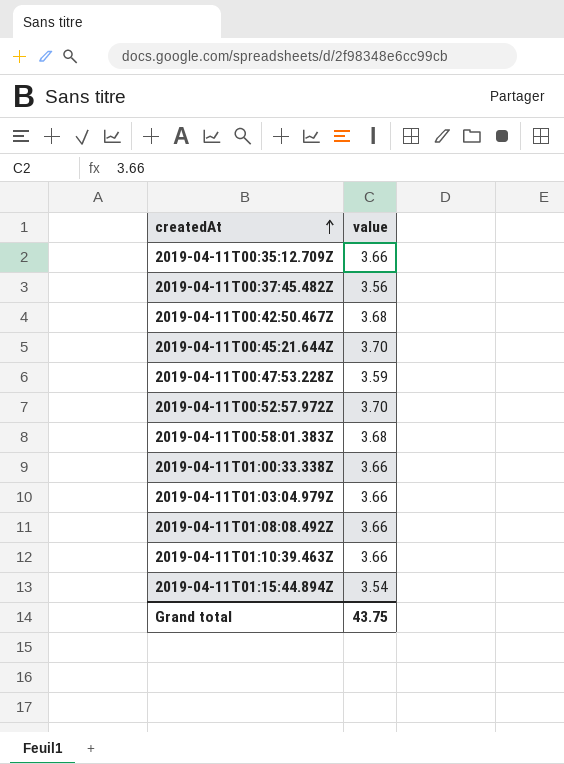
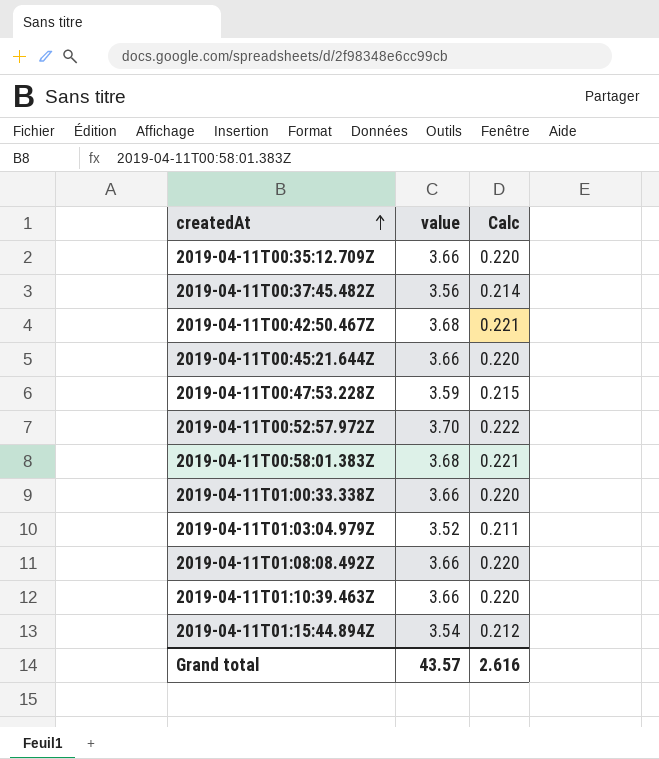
column Calc | formula: none -> [value] * 0.06
2019-04-11T00:45:21.644Z | value: 3.70 -> 3.66
2019-04-11T01:03:04.979Z | value: 3.66 -> 3.52
Grand total | value: 43.75 -> 43.57

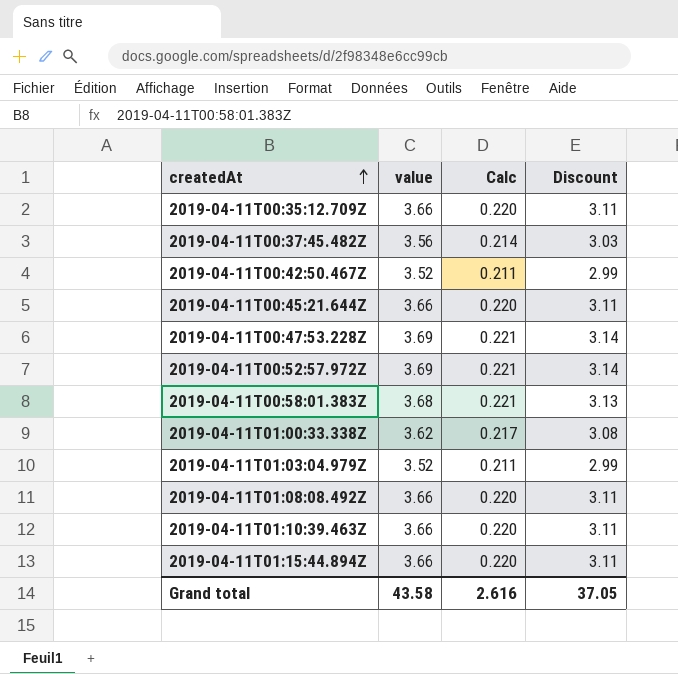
column Discount | formula: none -> [value] * 0.85
2019-04-11T00:42:50.467Z | value: 3.68 -> 3.52
2019-04-11T00:42:50.467Z | Calc: 0.221 -> 0.211
2019-04-11T00:47:53.228Z | value: 3.59 -> 3.69
2019-04-11T00:47:53.228Z | Calc: 0.215 -> 0.221
2019-04-11T00:52:57.972Z | value: 3.70 -> 3.69
2019-04-11T00:52:57.972Z | Calc: 0.222 -> 0.221
2019-04-11T01:00:33.338Z | value: 3.66 -> 3.62
2019-04-11T01:00:33.338Z | Calc: 0.220 -> 0.217
2019-04-11T01:15:44.894Z | value: 3.54 -> 3.66
2019-04-11T01:15:44.894Z | Calc: 0.212 -> 0.220
Grand total | value: 43.57 -> 43.58

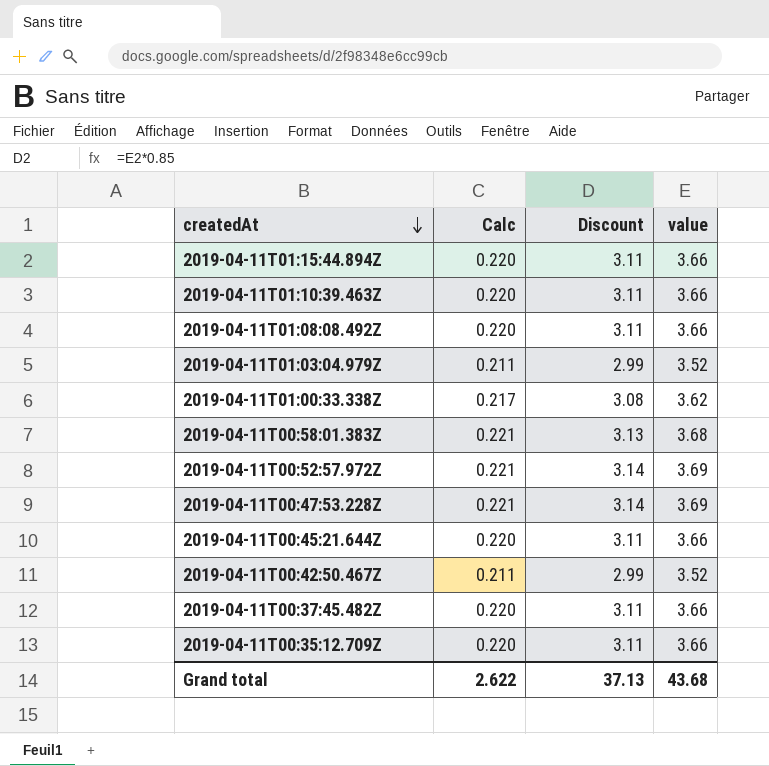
row order: createdAt ascending -> createdAt descending
column value | position: 2 -> 4
2019-04-11T00:37:45.482Z | Calc: 0.214 -> 0.220
2019-04-11T00:37:45.482Z | Discount: 3.03 -> 3.11
2019-04-11T00:37:45.482Z | value: 3.56 -> 3.66
Grand total | Calc: 2.616 -> 2.622
Grand total | Discount: 37.05 -> 37.13
Grand total | value: 43.58 -> 43.68

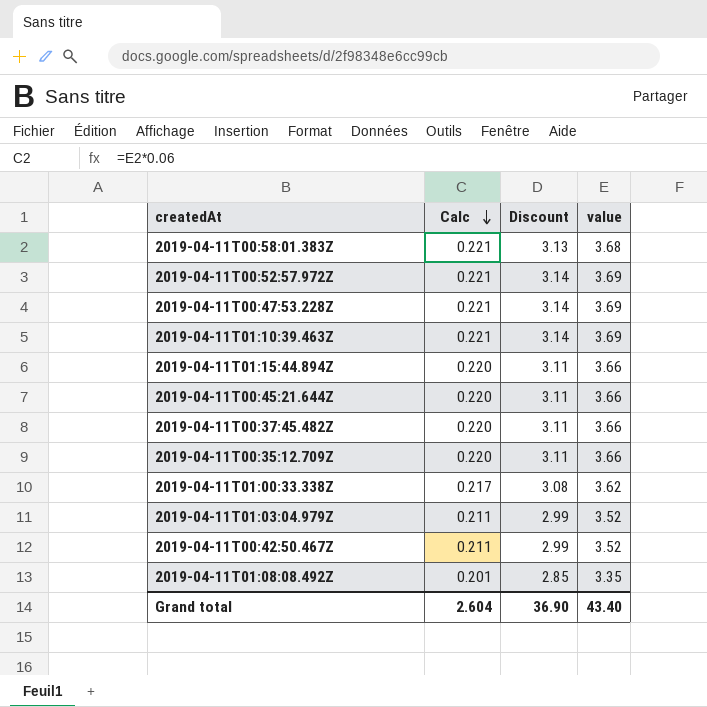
row order: createdAt descending -> Calc descending
2019-04-11T01:10:39.463Z | Calc: 0.220 -> 0.221
2019-04-11T01:10:39.463Z | Discount: 3.11 -> 3.14
2019-04-11T01:10:39.463Z | value: 3.66 -> 3.69
2019-04-11T01:08:08.492Z | Calc: 0.220 -> 0.201
2019-04-11T01:08:08.492Z | Discount: 3.11 -> 2.85
2019-04-11T01:08:08.492Z | value: 3.66 -> 3.35
Grand total | Calc: 2.622 -> 2.604
Grand total | Discount: 37.13 -> 36.90
Grand total | value: 43.68 -> 43.40

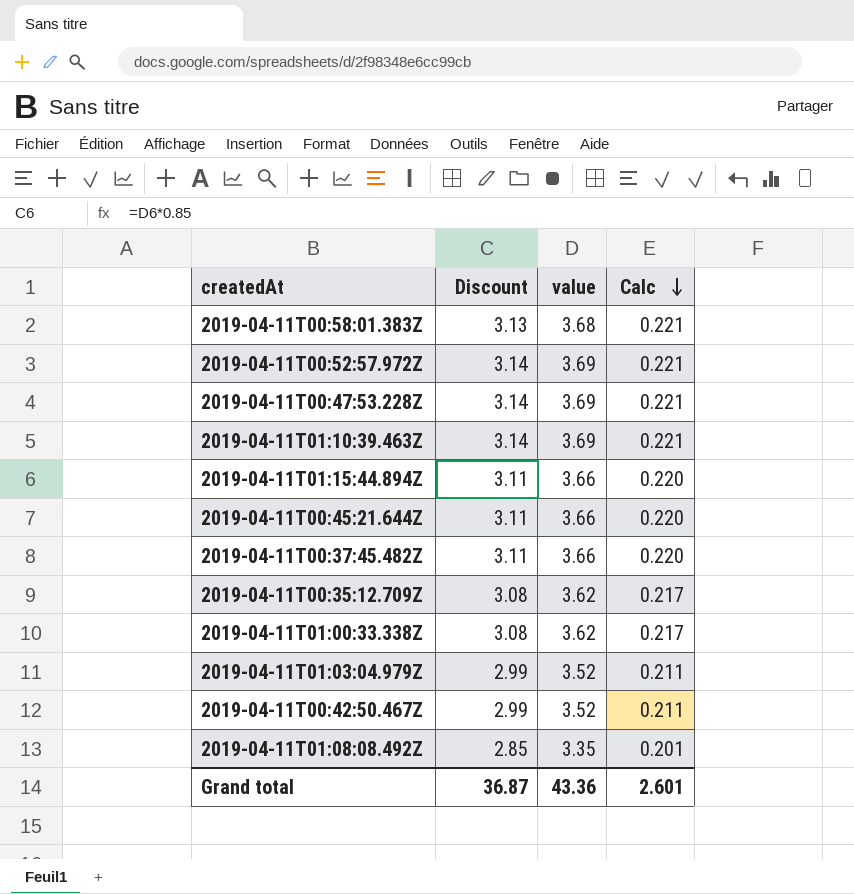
column Calc | position: 2 -> 4
2019-04-11T00:35:12.709Z | Discount: 3.11 -> 3.08
2019-04-11T00:35:12.709Z | value: 3.66 -> 3.62
2019-04-11T00:35:12.709Z | Calc: 0.220 -> 0.217
Grand total | Discount: 36.90 -> 36.87
Grand total | value: 43.40 -> 43.36
Grand total | Calc: 2.604 -> 2.601

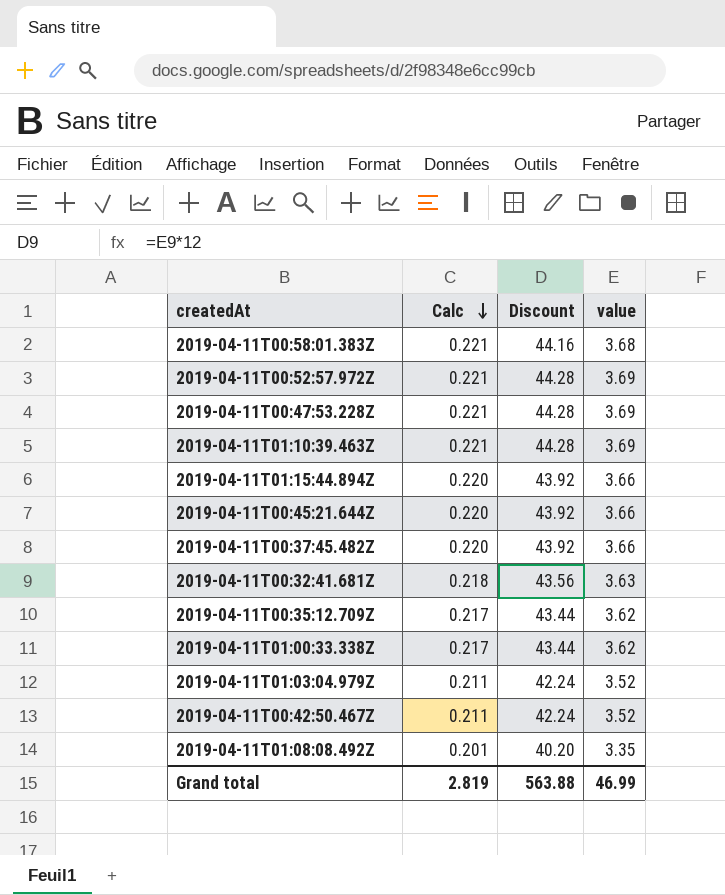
column Calc | position: 4 -> 2
column Discount | formula: [value] * 0.85 -> [value] * 12
row 2019-04-11T00:32:41.681Z: none -> 0.218 | 43.56 | 3.63
Grand total | Calc: 2.601 -> 2.819
Grand total | Discount: 36.87 -> 563.88
Grand total | value: 43.36 -> 46.99

